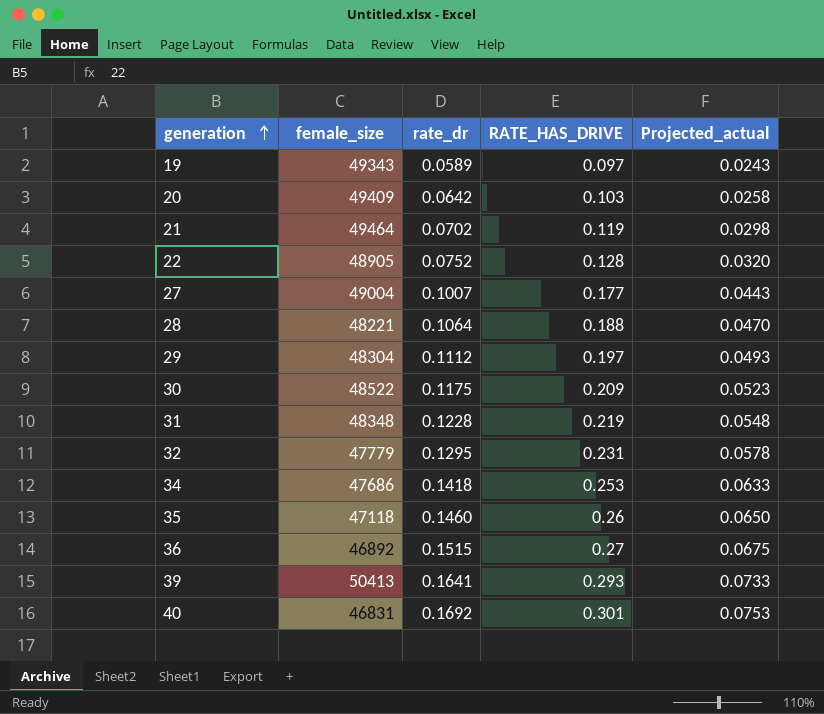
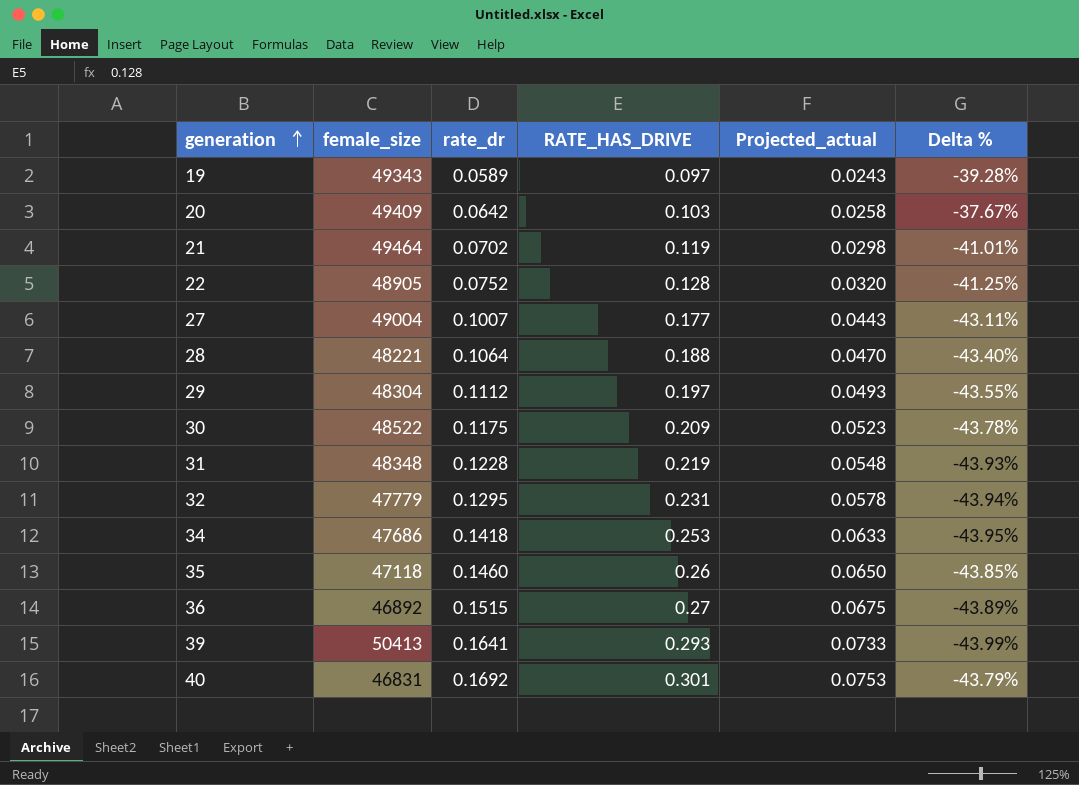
column Delta % | formula: none -> ([rate_dr] - [RATE_HAS_DRIVE]) / [RATE_HAS_DRIVE]

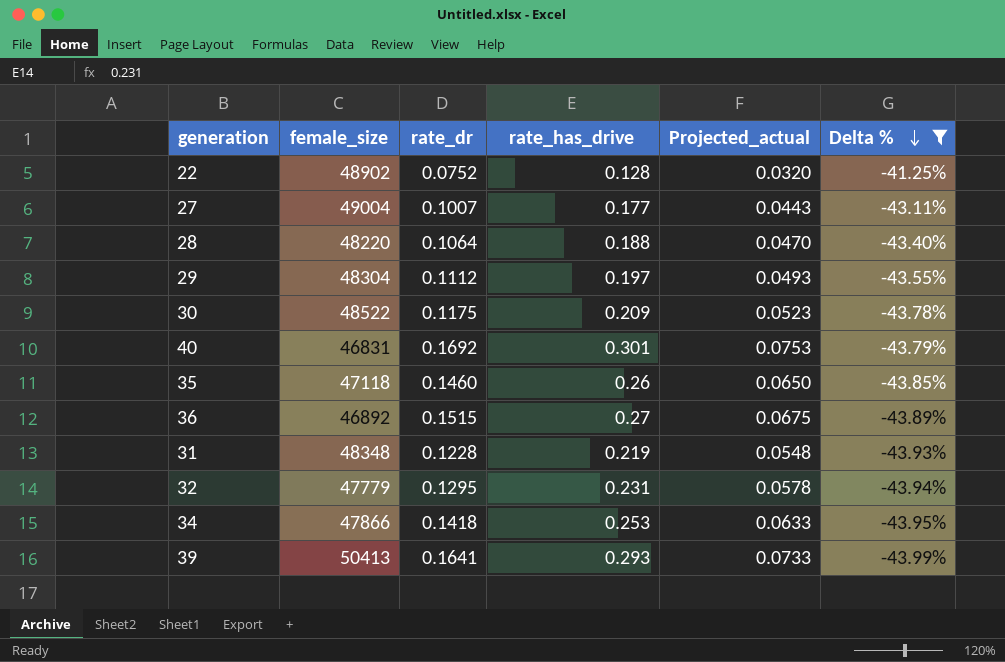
filter: none -> Delta % <= -41.25%
row order: generation ascending -> Delta % descending
column name: RATE_HAS_DRIVE -> rate_has_drive
22 | female_size: 48905 -> 48902
28 | female_size: 48221 -> 48220
34 | female_size: 47686 -> 47866

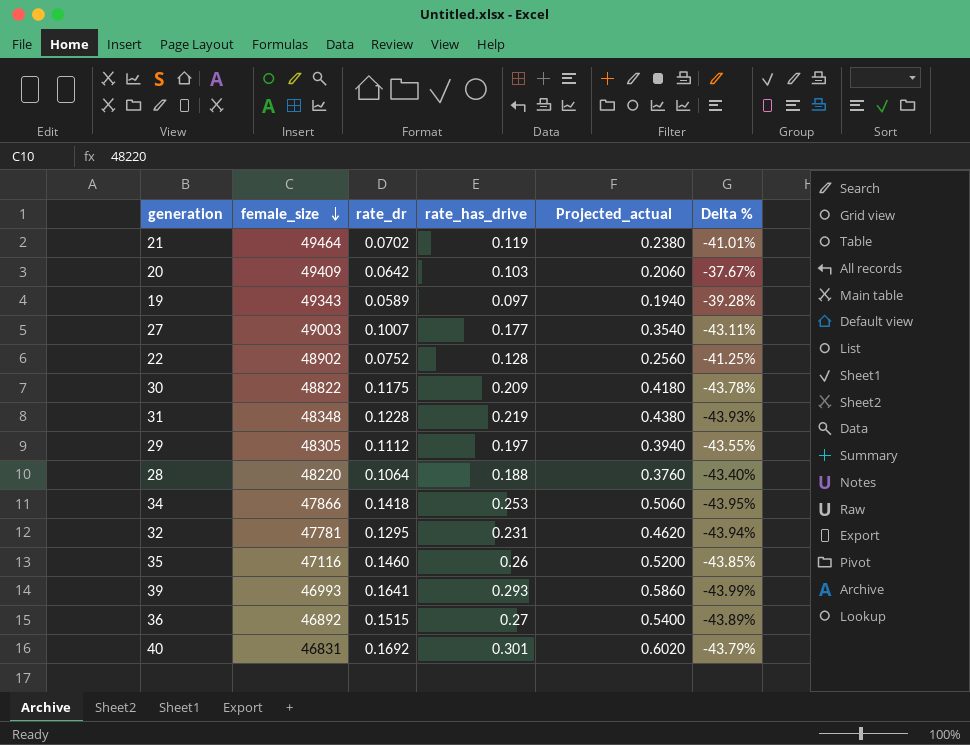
filter: Delta % <= -41.25% -> none
row order: Delta % descending -> female_size descending
column Projected_actual | formula: [rate_has_drive] * 0.25 -> [rate_has_drive] * 2
27 | female_size: 49004 -> 49003
30 | female_size: 48522 -> 48822
29 | female_size: 48304 -> 48305
32 | female_size: 47779 -> 47781
35 | female_size: 47118 -> 47116
39 | female_size: 50413 -> 46993

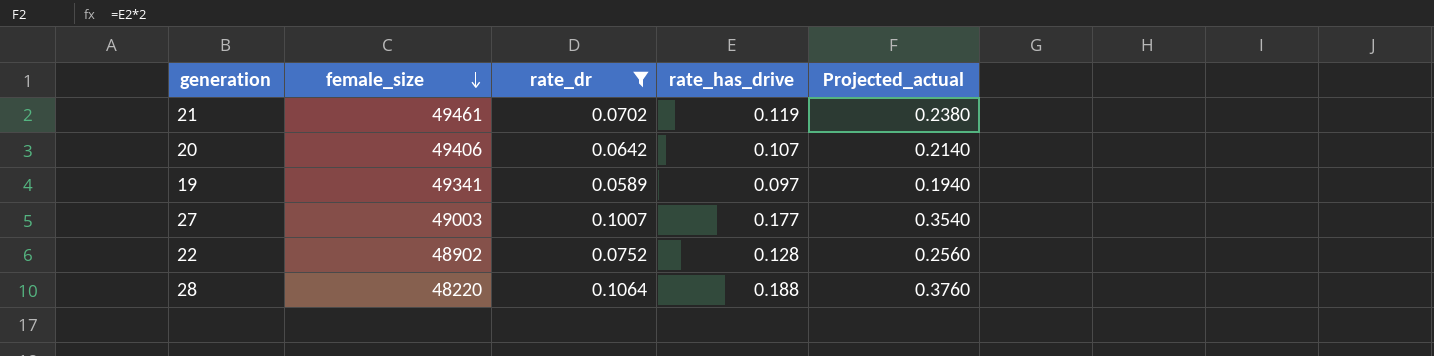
filter: none -> rate_dr <= 0.1064
column Delta % | formula: ([rate_dr] - [rate_has_drive]) / [rate_has_drive] -> none
21 | female_size: 49464 -> 49461
20 | female_size: 49409 -> 49406
20 | rate_has_drive: 0.103 -> 0.107
20 | Projected_actual: 0.2060 -> 0.2140
19 | female_size: 49343 -> 49341

